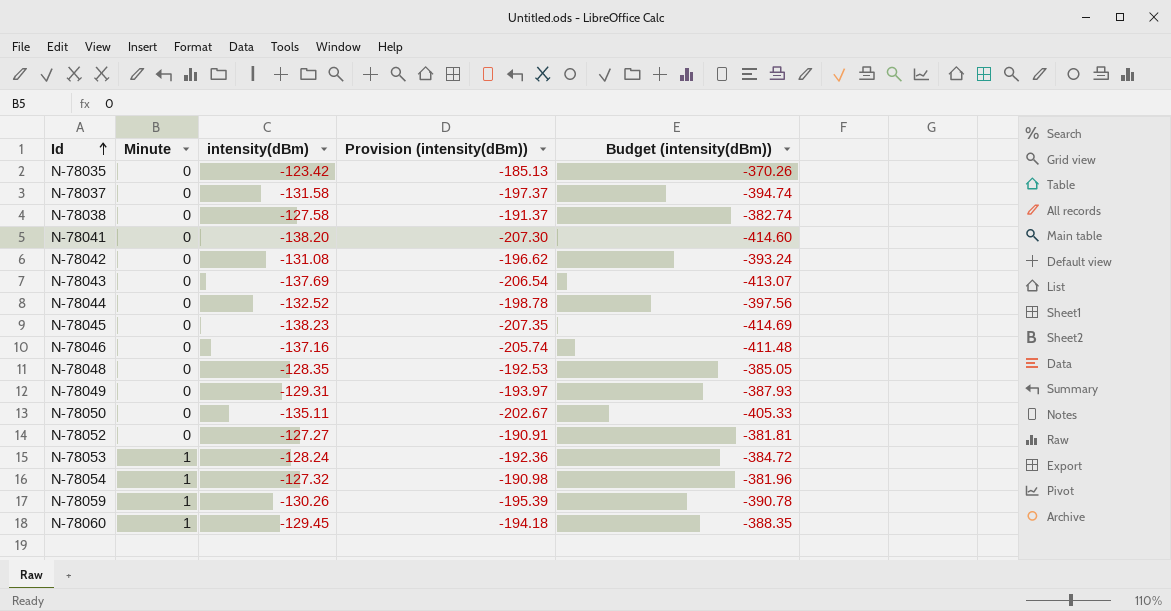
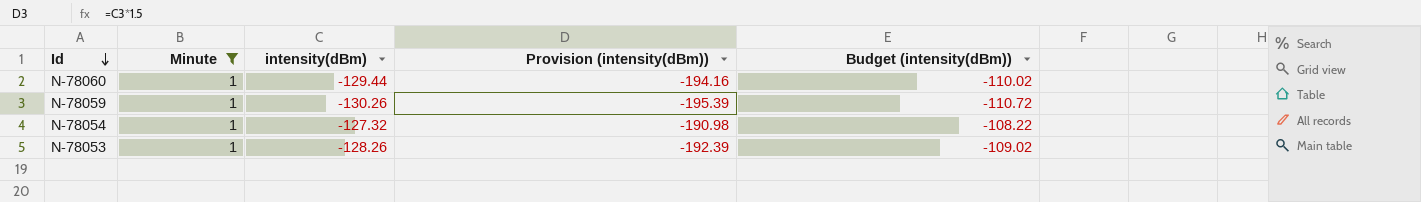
filter: none -> Minute = 1
row order: Id ascending -> Id descending
column Budget (intensity(dBm)) | formula: [intensity(dBm)] * 3 -> [intensity(dBm)] * 0.85
N-78060 | intensity(dBm): -129.45 -> -129.44
N-78060 | Provision (intensity(dBm)): -194.18 -> -194.16
N-78053 | intensity(dBm): -128.24 -> -128.26
N-78053 | Provision (intensity(dBm)): -192.36 -> -192.39

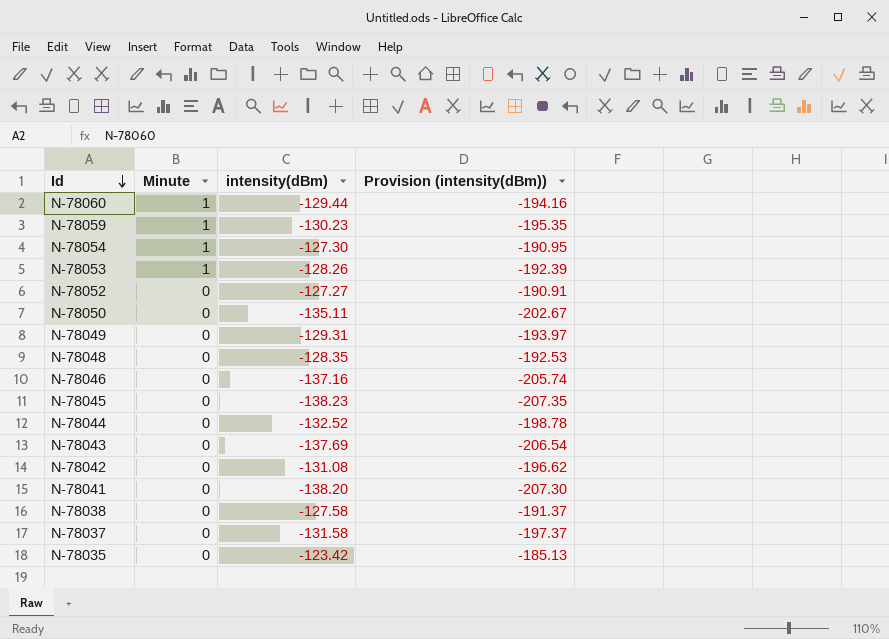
filter: Minute = 1 -> none
column Budget (intensity(dBm)) | formula: [intensity(dBm)] * 0.85 -> none
N-78059 | intensity(dBm): -130.26 -> -130.23
N-78059 | Provision (intensity(dBm)): -195.39 -> -195.35
N-78054 | intensity(dBm): -127.32 -> -127.30
N-78054 | Provision (intensity(dBm)): -190.98 -> -190.95

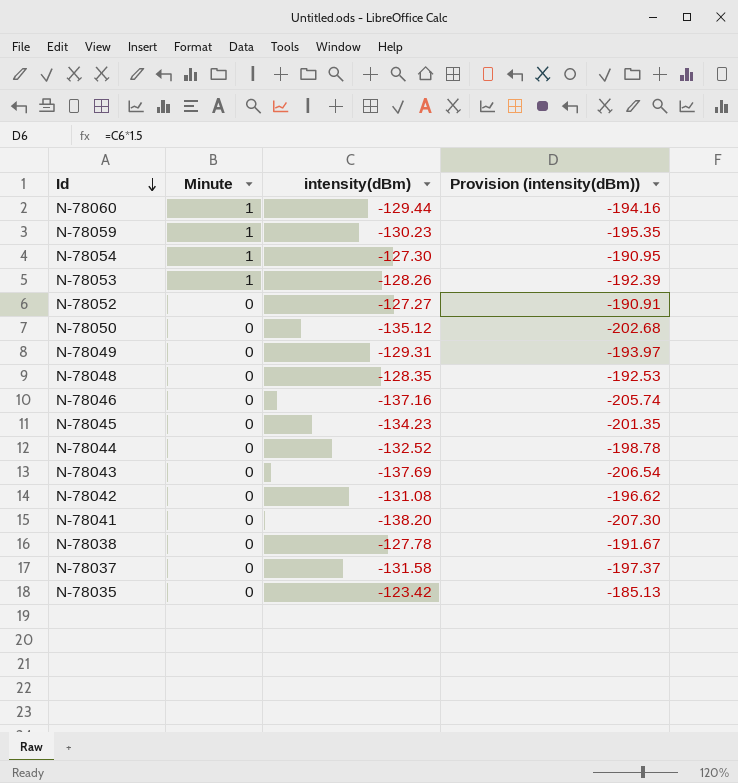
N-78050 | intensity(dBm): -135.11 -> -135.12
N-78050 | Provision (intensity(dBm)): -202.67 -> -202.68
N-78045 | intensity(dBm): -138.23 -> -134.23
N-78045 | Provision (intensity(dBm)): -207.35 -> -201.35
N-78038 | intensity(dBm): -127.58 -> -127.78
N-78038 | Provision (intensity(dBm)): -191.37 -> -191.67

